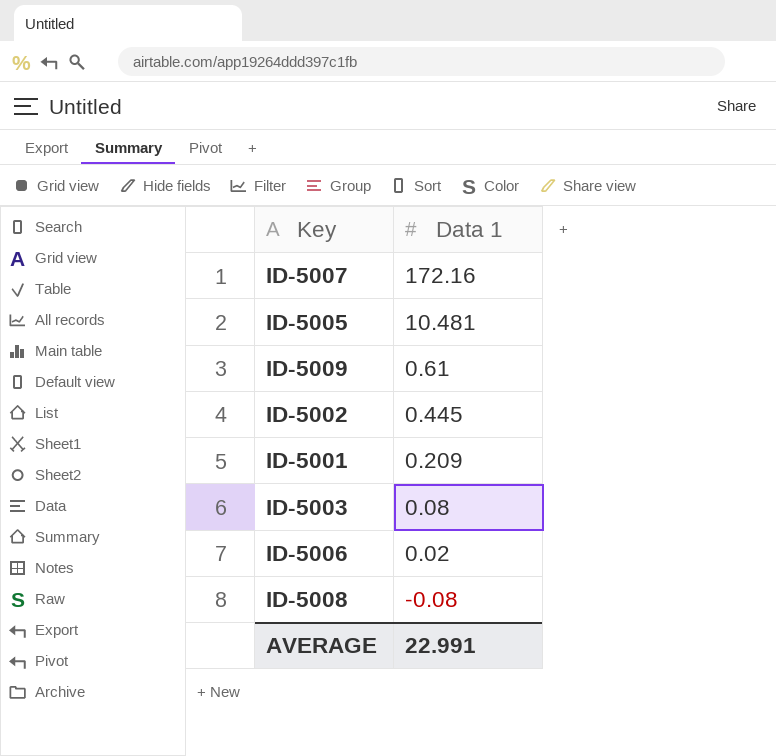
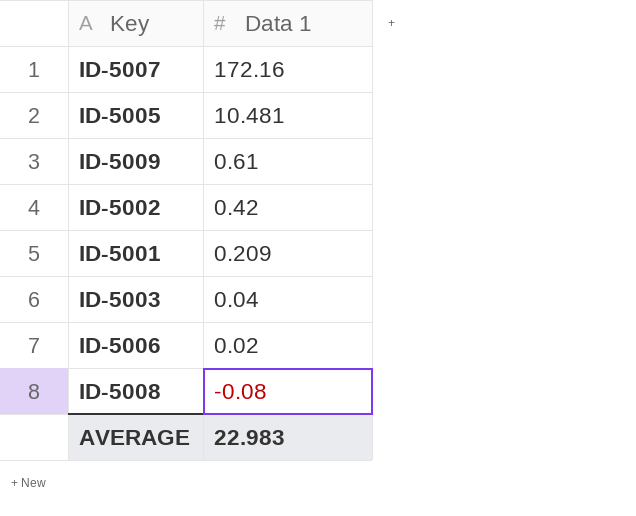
ID-5002 | Data 1: 0.445 -> 0.42
ID-5003 | Data 1: 0.08 -> 0.04
AVERAGE | Data 1: 22.991 -> 22.983

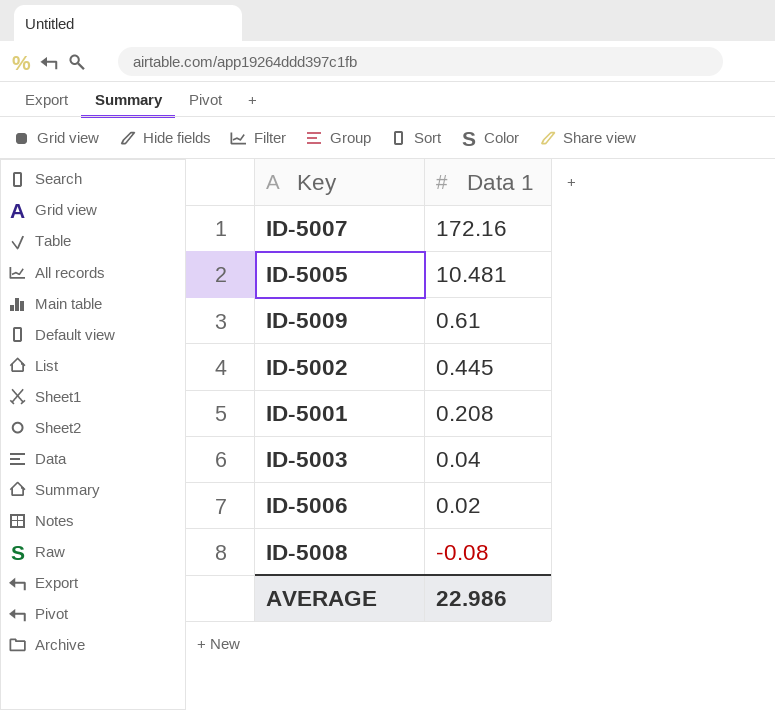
ID-5002 | Data 1: 0.42 -> 0.445
ID-5001 | Data 1: 0.209 -> 0.208
AVERAGE | Data 1: 22.983 -> 22.986

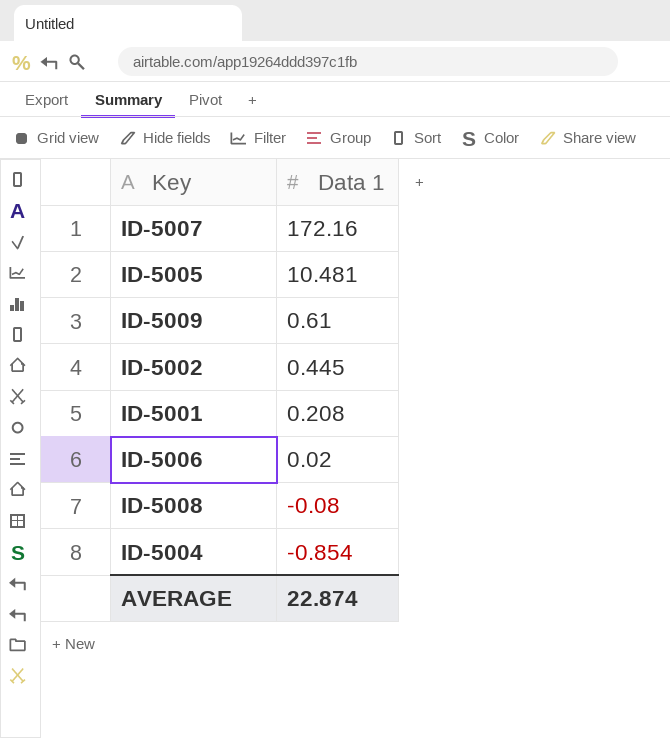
row ID-5003: 0.04 -> none
row ID-5004: none -> -0.854
AVERAGE | Data 1: 22.986 -> 22.874

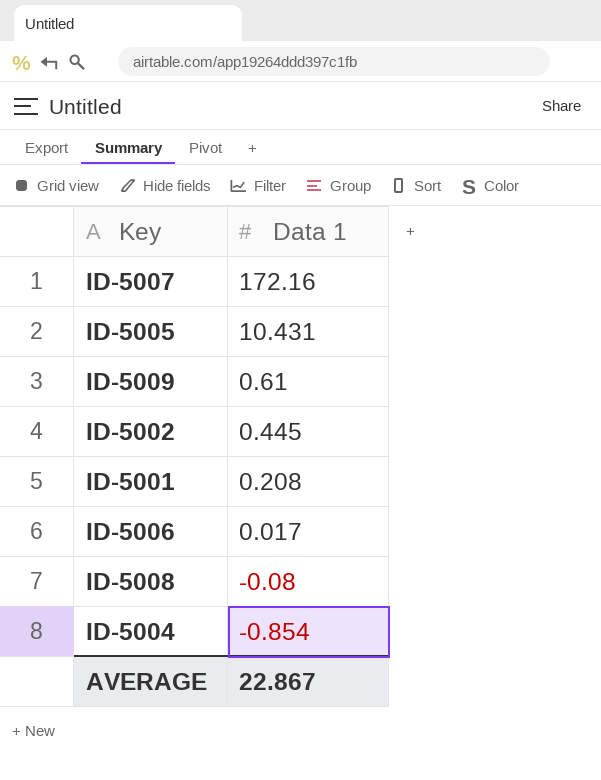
ID-5005 | Data 1: 10.481 -> 10.431
ID-5006 | Data 1: 0.02 -> 0.017
AVERAGE | Data 1: 22.874 -> 22.867

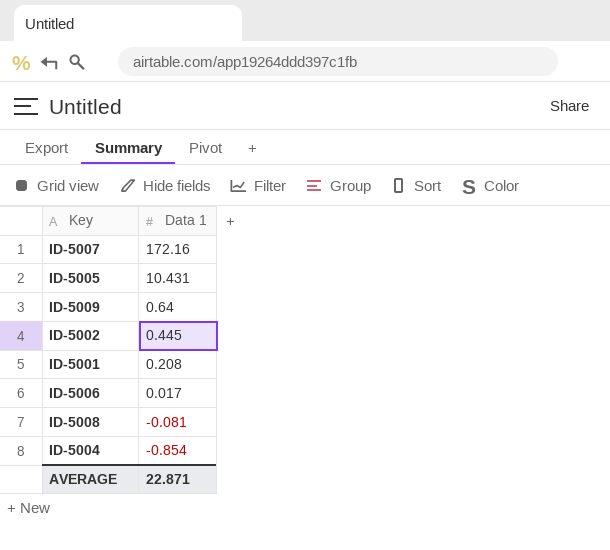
ID-5009 | Data 1: 0.61 -> 0.64
ID-5008 | Data 1: -0.08 -> -0.081
AVERAGE | Data 1: 22.867 -> 22.871

